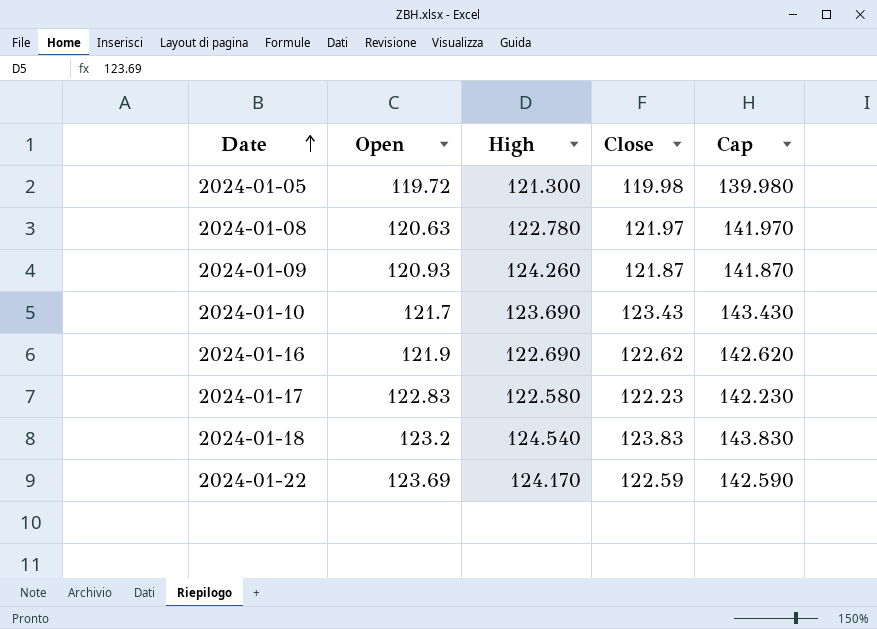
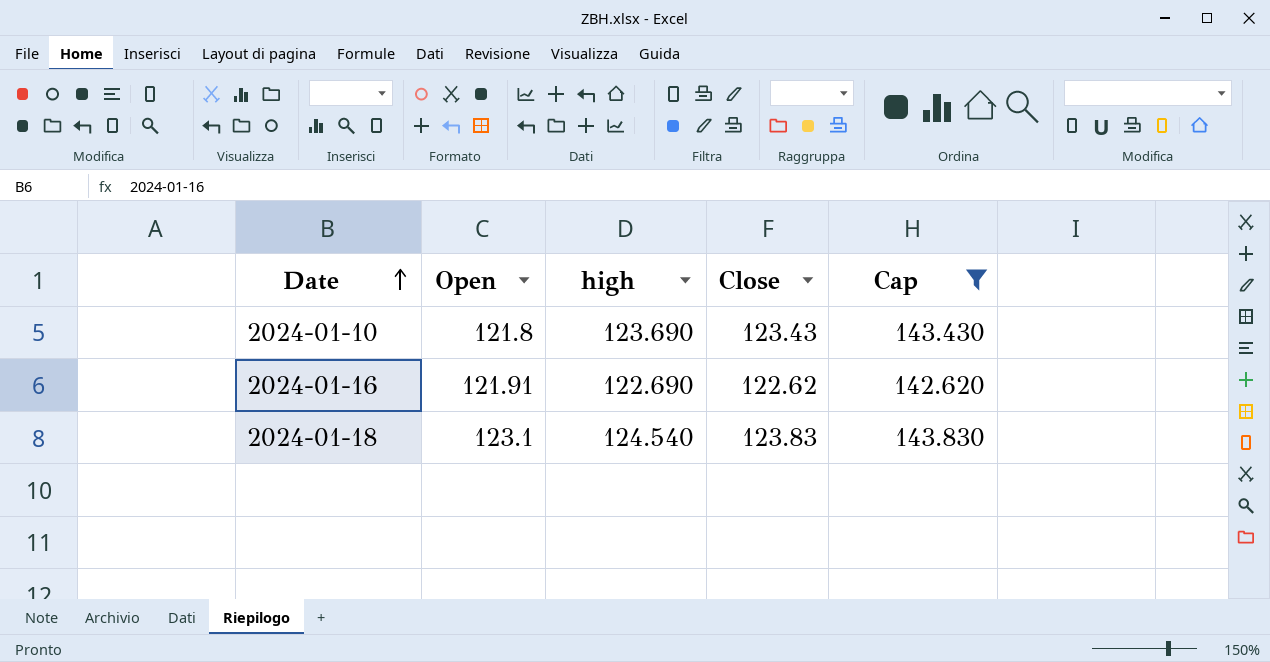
filter: none -> Cap >= 142.620
column name: High -> high
2024-01-10 | Open: 121.7 -> 121.8
2024-01-16 | Open: 121.9 -> 121.91
2024-01-18 | Open: 123.2 -> 123.1

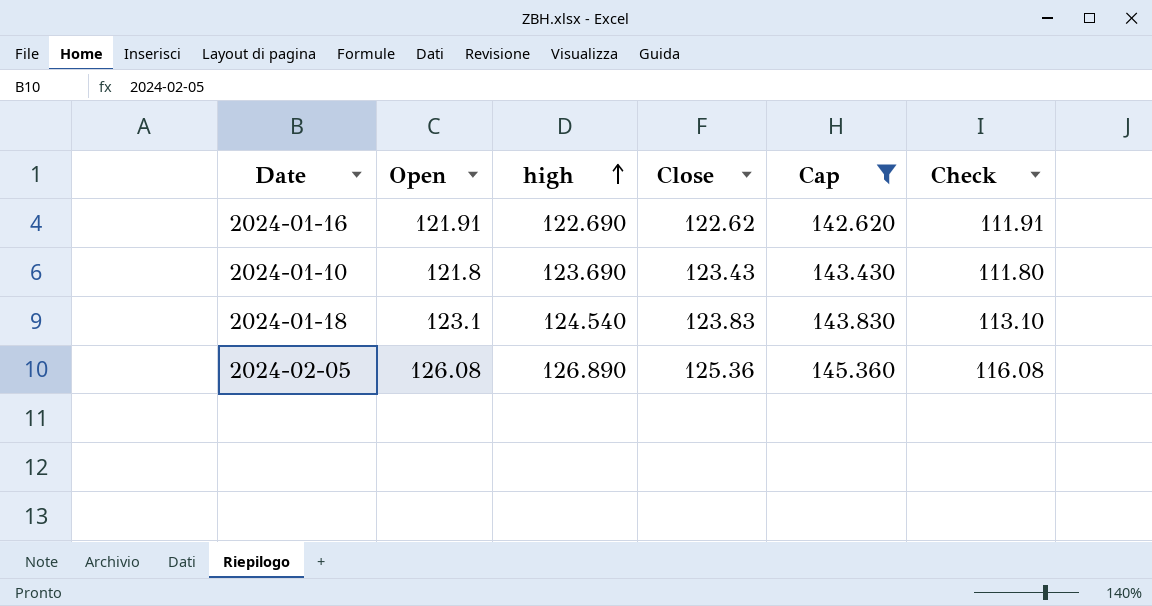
row order: Date ascending -> high ascending
column Check | formula: none -> [Open] - 10
row 2024-02-05: none -> 126.08 | 126.890 | 125.36 | 145.360 | 116.08

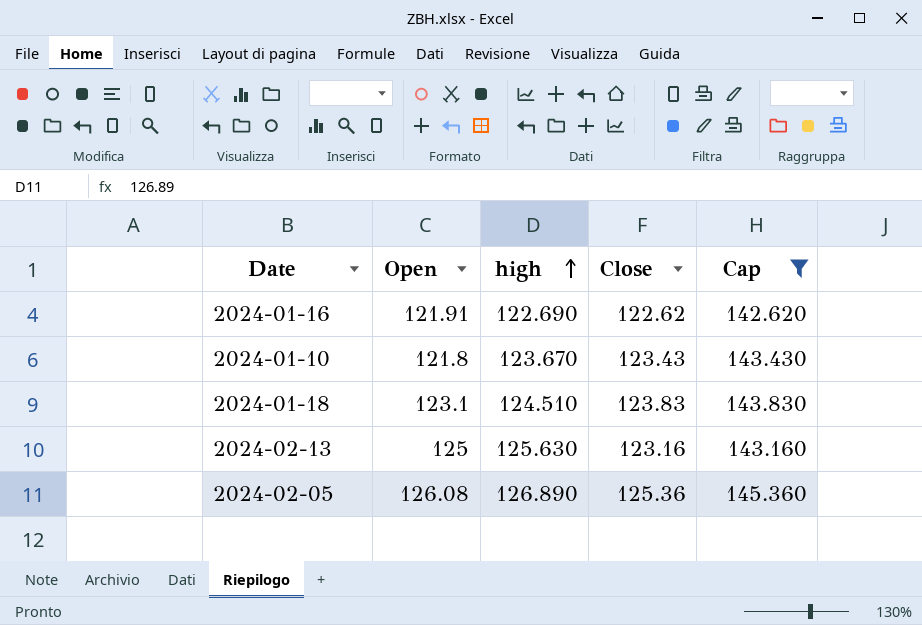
column Check | formula: [Open] - 10 -> none
2024-01-10 | high: 123.690 -> 123.670
2024-01-18 | high: 124.540 -> 124.510
row 2024-02-13: none -> 125 | 125.630 | 123.16 | 143.160

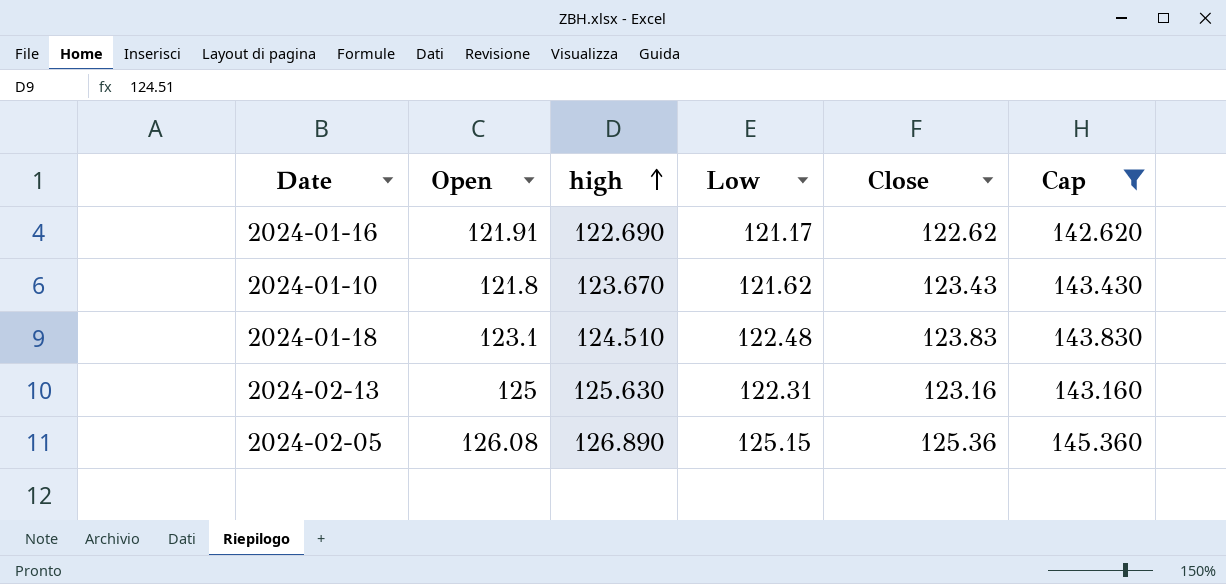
column Low | position: none -> 4

